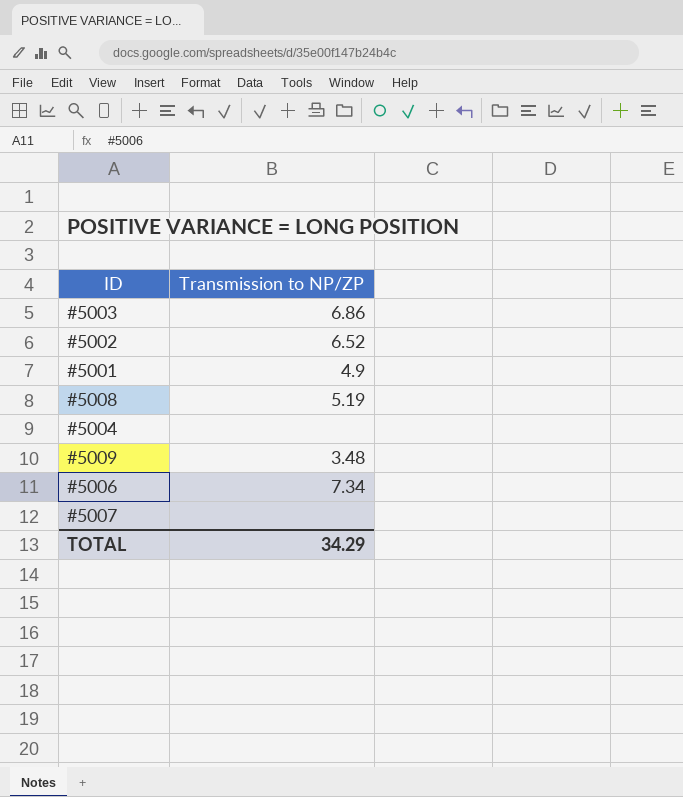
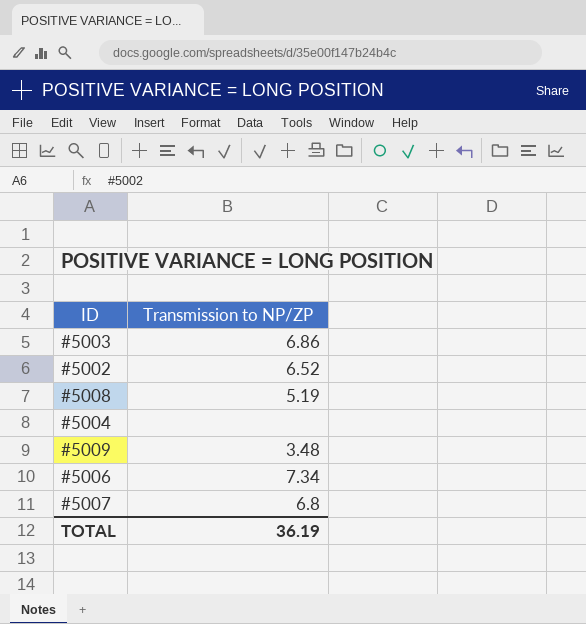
row #5001: 4.9 -> none
#5007 | Transmission to NP/ZP: none -> 6.8
TOTAL | Transmission to NP/ZP: 34.29 -> 36.19

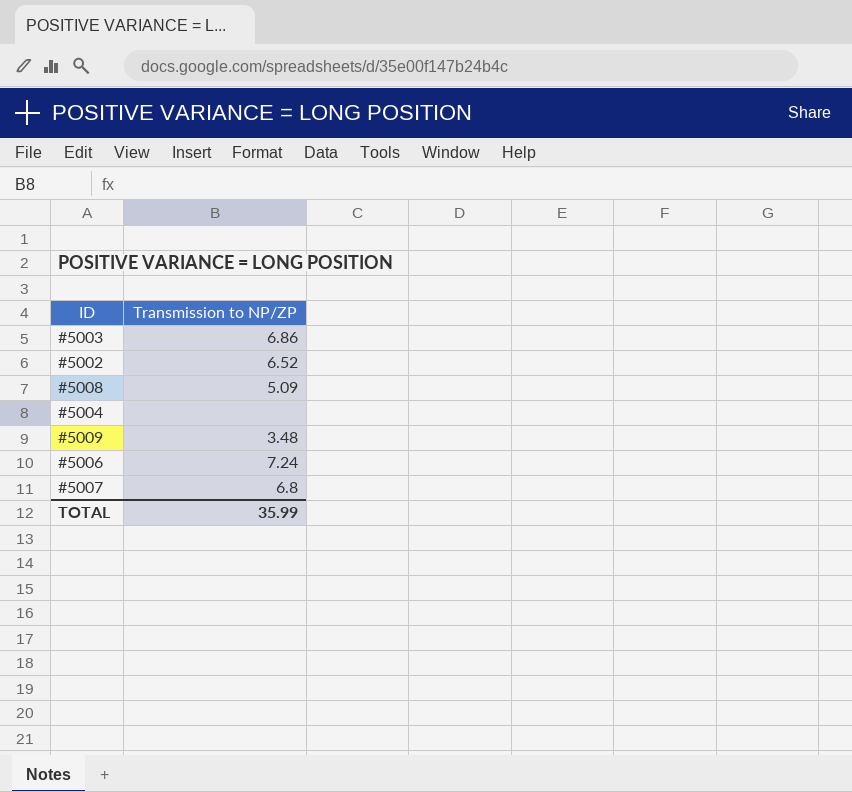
#5008 | Transmission to NP/ZP: 5.19 -> 5.09
#5006 | Transmission to NP/ZP: 7.34 -> 7.24
TOTAL | Transmission to NP/ZP: 36.19 -> 35.99

